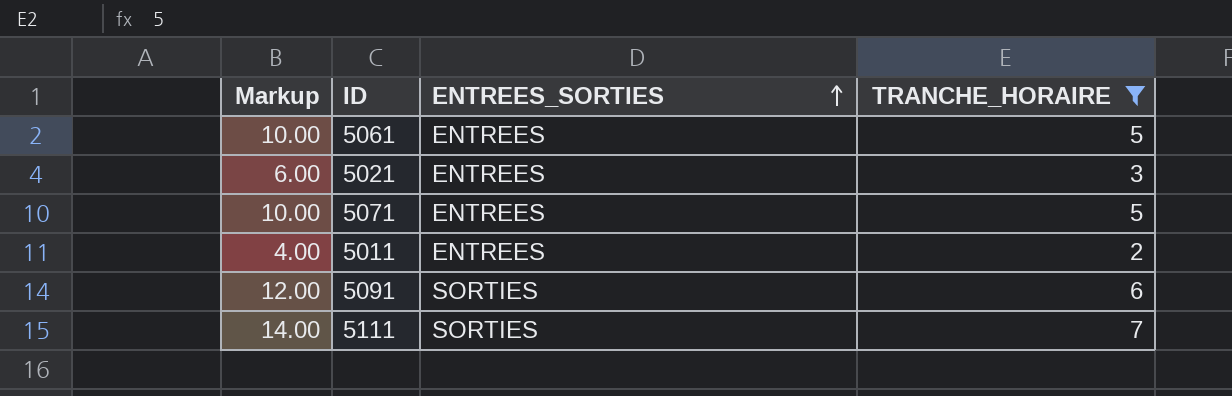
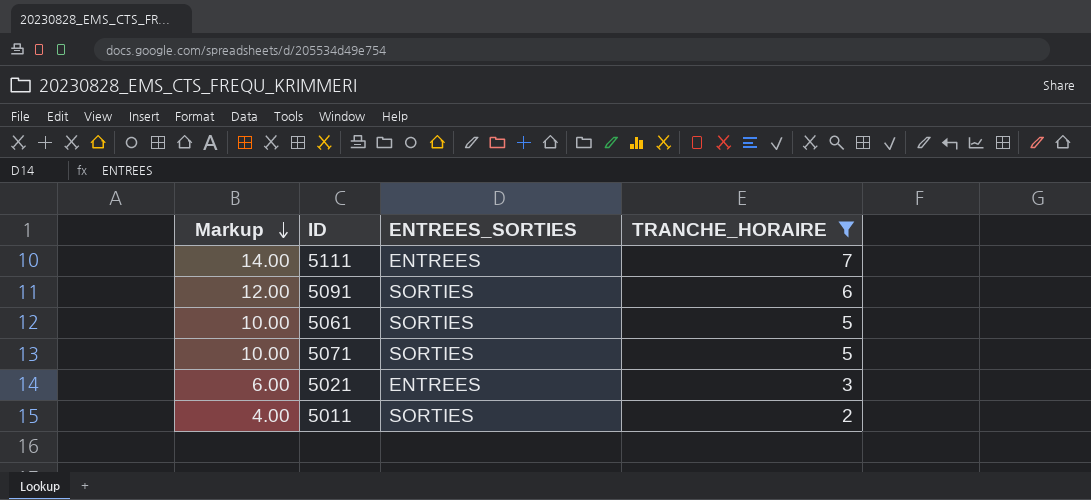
row order: ENTREES_SORTIES ascending -> Markup descending
5111 | ENTREES_SORTIES: SORTIES -> ENTREES
5061 | ENTREES_SORTIES: ENTREES -> SORTIES
5071 | ENTREES_SORTIES: ENTREES -> SORTIES
5011 | ENTREES_SORTIES: ENTREES -> SORTIES

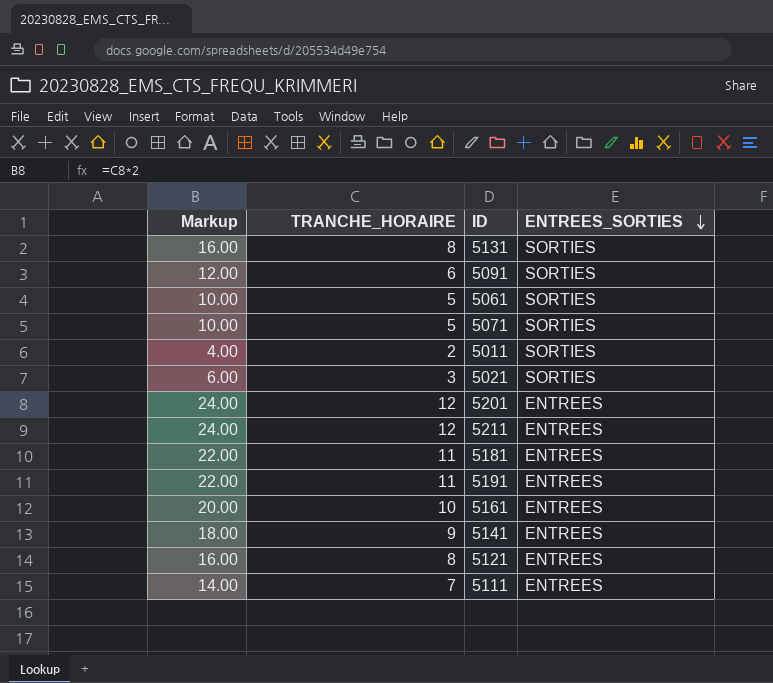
filter: TRANCHE_HORAIRE <= 7 -> none
row order: Markup descending -> ENTREES_SORTIES descending
column TRANCHE_HORAIRE | position: 4 -> 2
5021 | ENTREES_SORTIES: ENTREES -> SORTIES

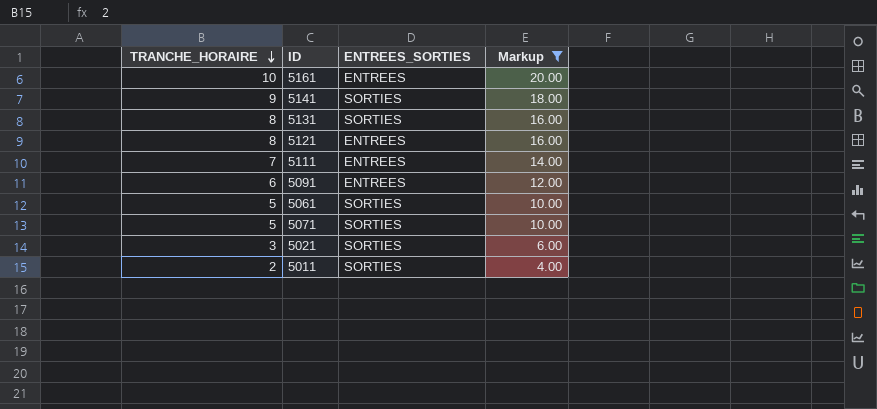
filter: none -> Markup <= 20.00
row order: ENTREES_SORTIES descending -> TRANCHE_HORAIRE descending
column Markup | position: 1 -> 4
5141 | ENTREES_SORTIES: ENTREES -> SORTIES
5091 | ENTREES_SORTIES: SORTIES -> ENTREES

